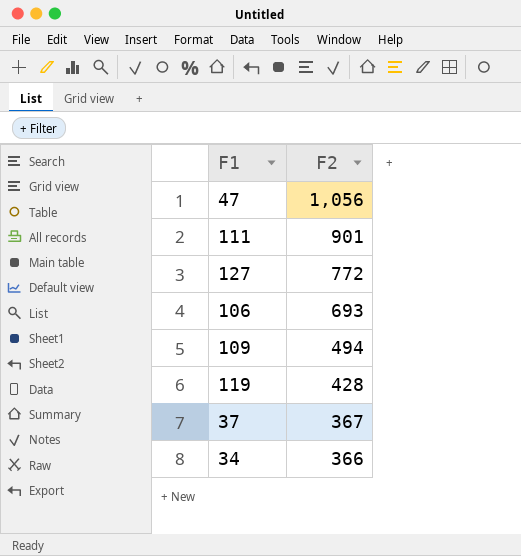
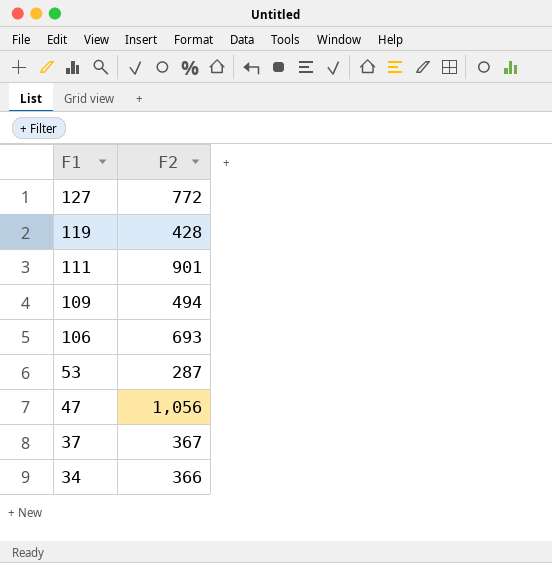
row order: F2 descending -> F1 descending
row 53: none -> 287

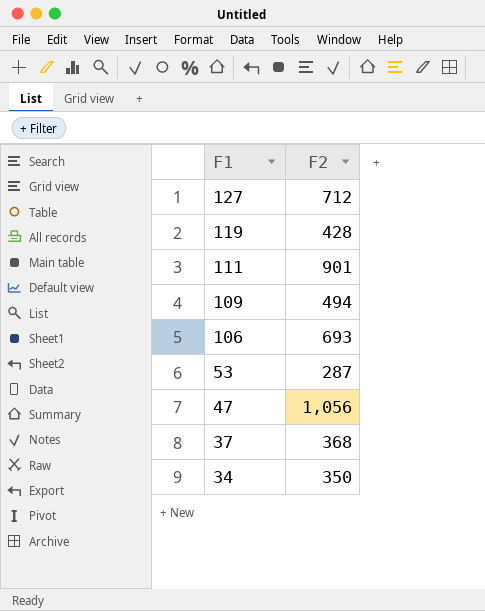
127 | F2: 772 -> 712
37 | F2: 367 -> 368
34 | F2: 366 -> 350

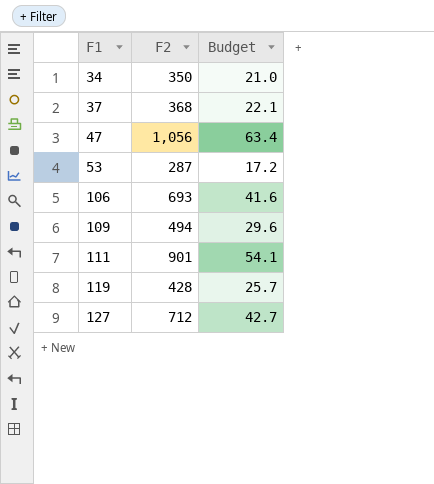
row order: F1 descending -> F1 ascending
column Budget | formula: none -> [F2] * 0.06

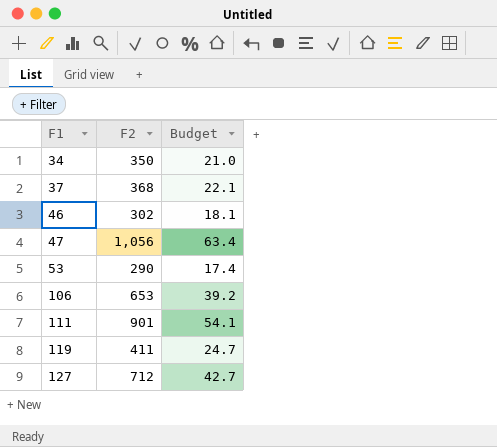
row 109: 494 | 29.6 -> none
row 46: none -> 302 | 18.1
53 | F2: 287 -> 290
53 | Budget: 17.2 -> 17.4
106 | F2: 693 -> 653
106 | Budget: 41.6 -> 39.2
119 | F2: 428 -> 411
119 | Budget: 25.7 -> 24.7

